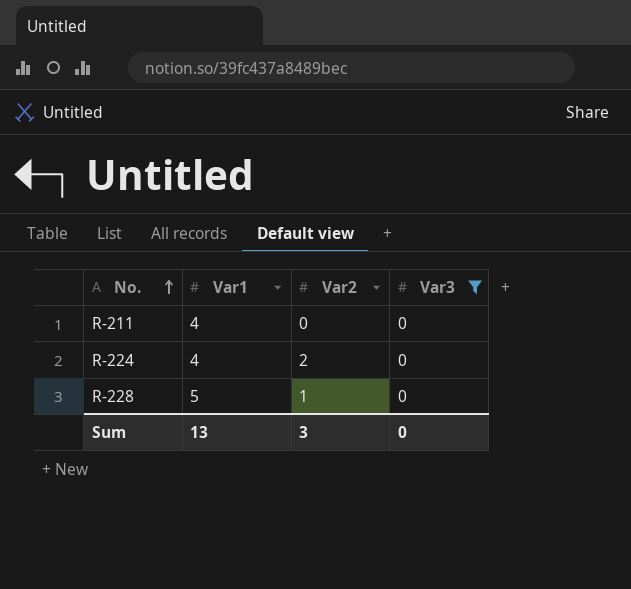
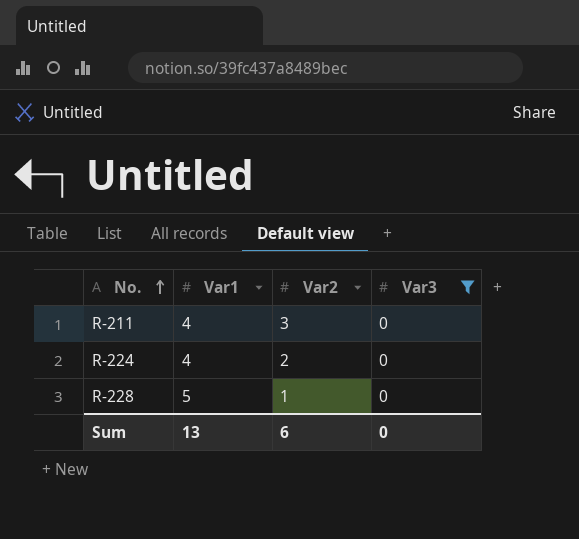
R-211 | Var2: 0 -> 3
Sum | Var2: 3 -> 6

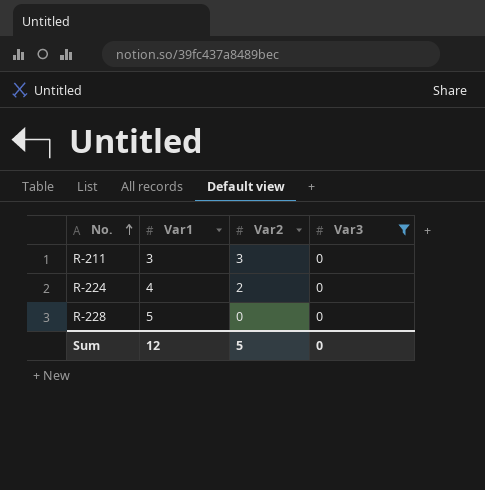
R-211 | Var1: 4 -> 3
R-228 | Var2: 1 -> 0
Sum | Var1: 13 -> 12
Sum | Var2: 6 -> 5

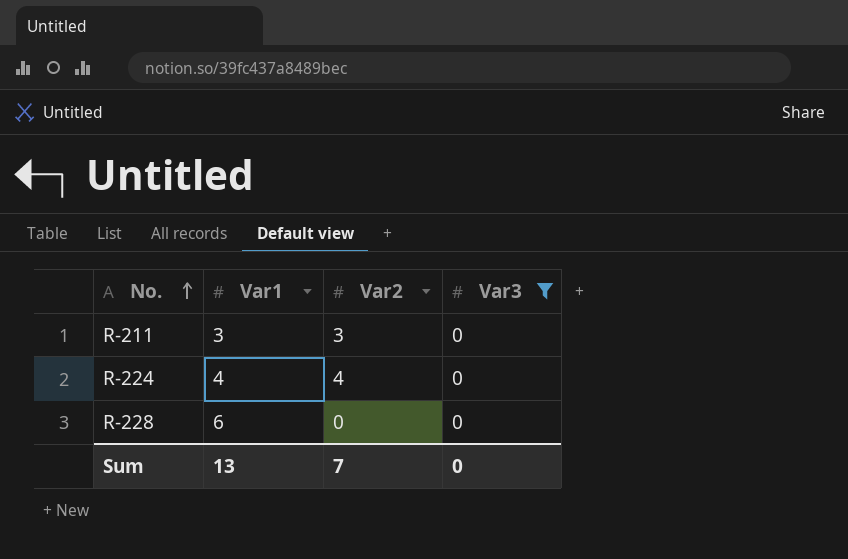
R-224 | Var2: 2 -> 4
R-228 | Var1: 5 -> 6
Sum | Var1: 12 -> 13
Sum | Var2: 5 -> 7

